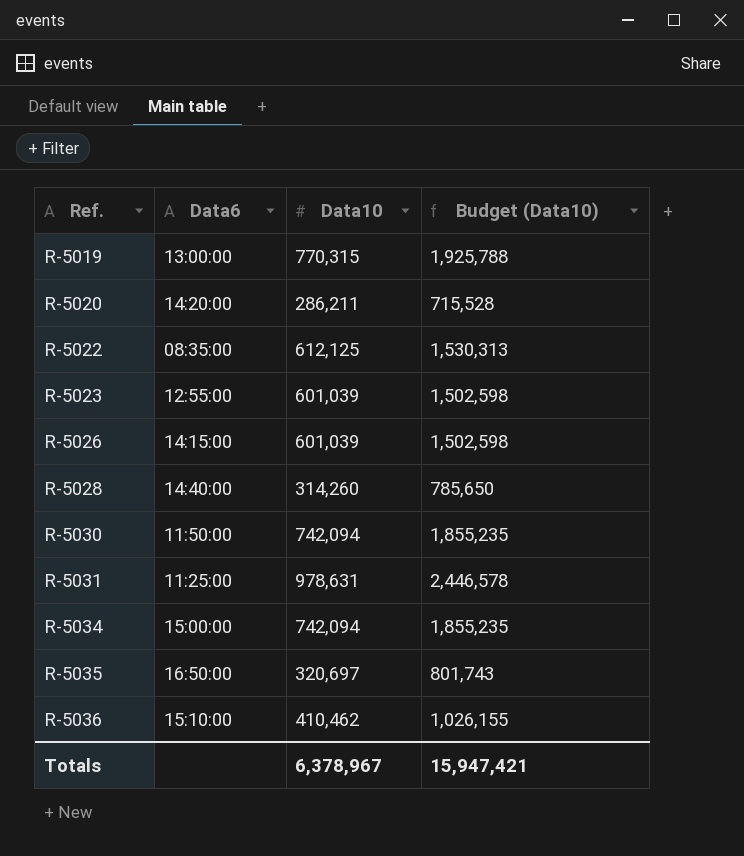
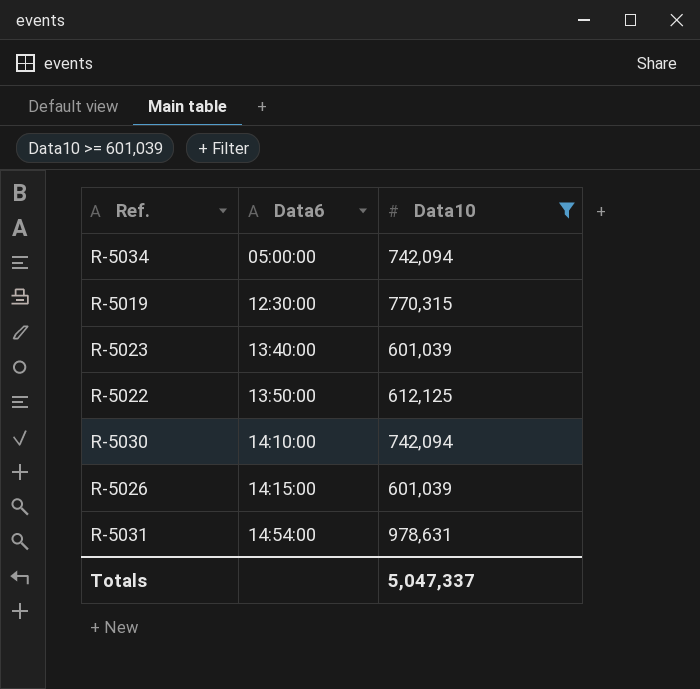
filter: none -> Data10 >= 601,039
row order: Ref. ascending -> Data6 ascending
column Budget (Data10) | formula: [Data10] * 2.5 -> none
R-5034 | Data6: 15:00:00 -> 05:00:00
R-5019 | Data6: 13:00:00 -> 12:30:00
R-5023 | Data6: 12:55:00 -> 13:40:00
R-5022 | Data6: 08:35:00 -> 13:50:00
R-5030 | Data6: 11:50:00 -> 14:10:00
R-5031 | Data6: 11:25:00 -> 14:54:00
Totals | Data10: 6,378,967 -> 5,047,337

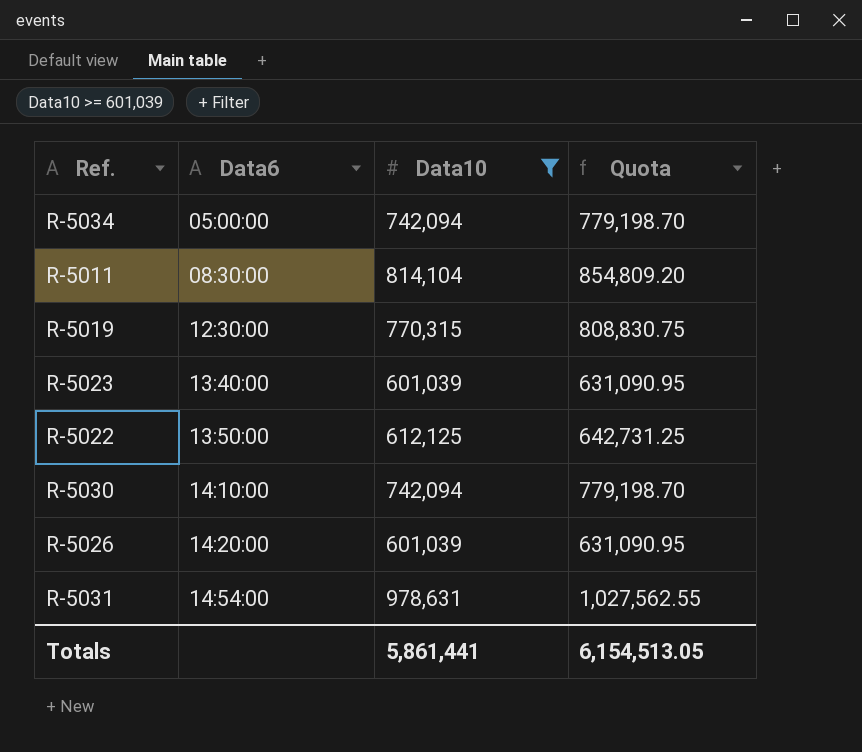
column Quota | formula: none -> [Data10] * 1.05
row R-5011: none -> 08:30:00 | 814,104 | 854,809.20
R-5026 | Data6: 14:15:00 -> 14:20:00
Totals | Data10: 5,047,337 -> 5,861,441

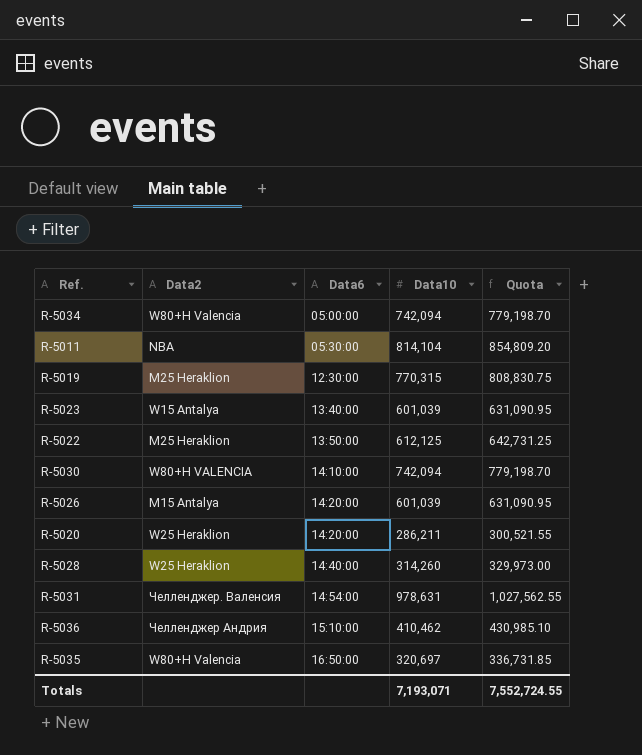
filter: Data10 >= 601,039 -> none
column Data2 | position: none -> 2
R-5011 | Data6: 08:30:00 -> 05:30:00
Totals | Data10: 5,861,441 -> 7,193,071
Totals | Quota: 6,154,513.05 -> 7,552,724.55

